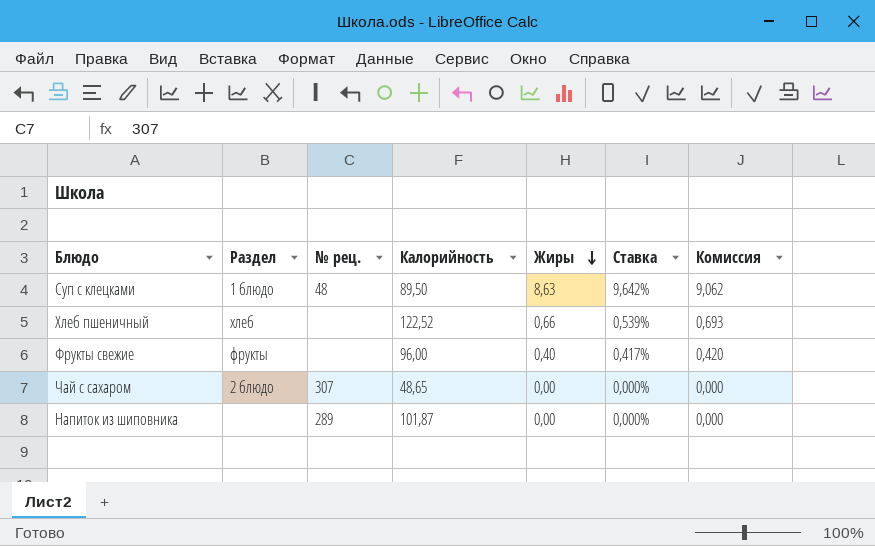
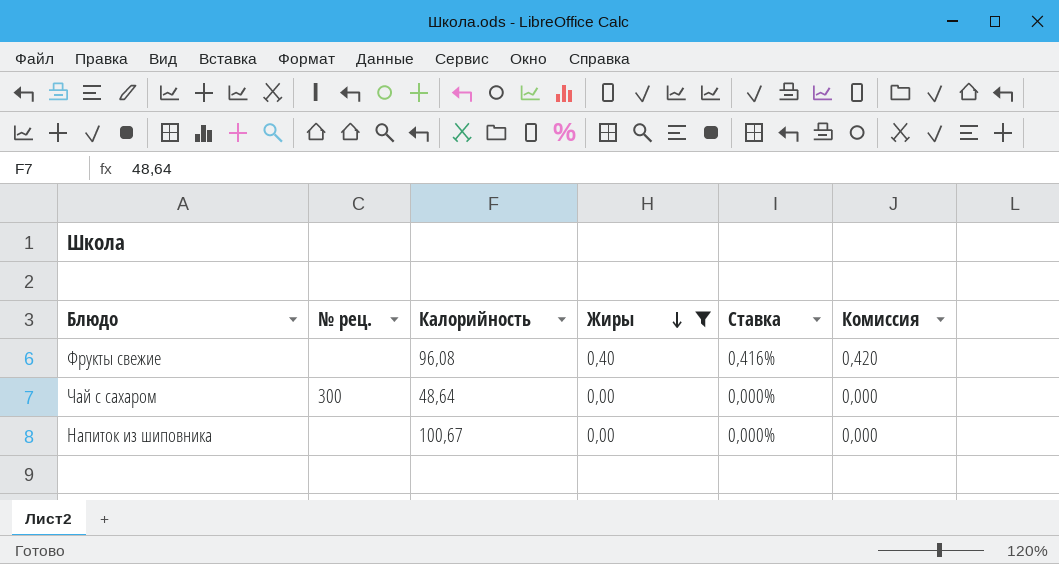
filter: none -> Жиры <= 0,40
column Раздел | position: 2 -> none
Фрукты свежие | Калорийность: 96,00 -> 96,08
Фрукты свежие | Ставка: 0,417% -> 0,416%
Чай с сахаром | № рец.: 307 -> 300
Чай с сахаром | Калорийность: 48,65 -> 48,64
Напиток из шиповника | № рец.: 289 -> none
Напиток из шиповника | Калорийность: 101,87 -> 100,67

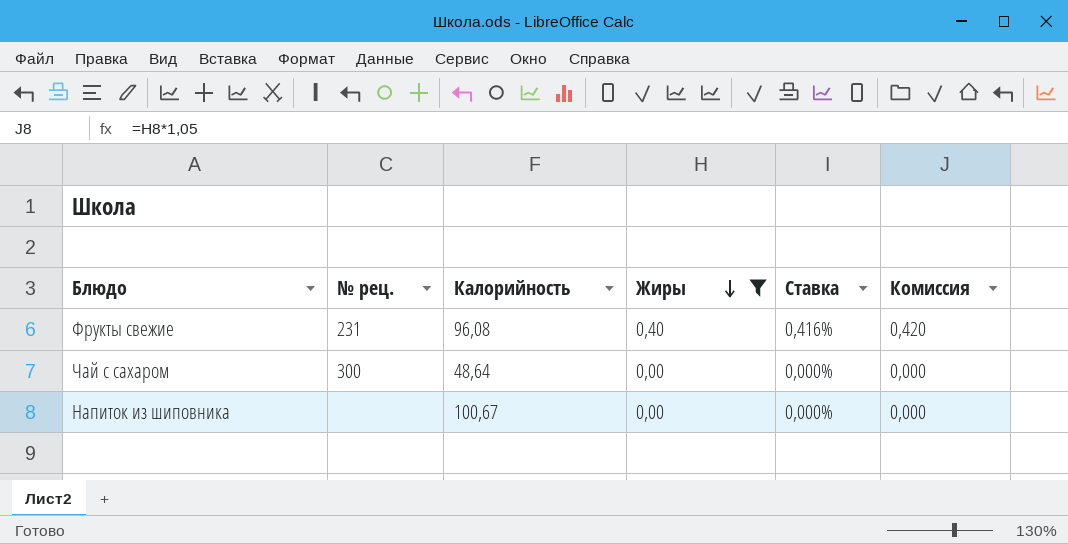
Фрукты свежие | № рец.: none -> 231

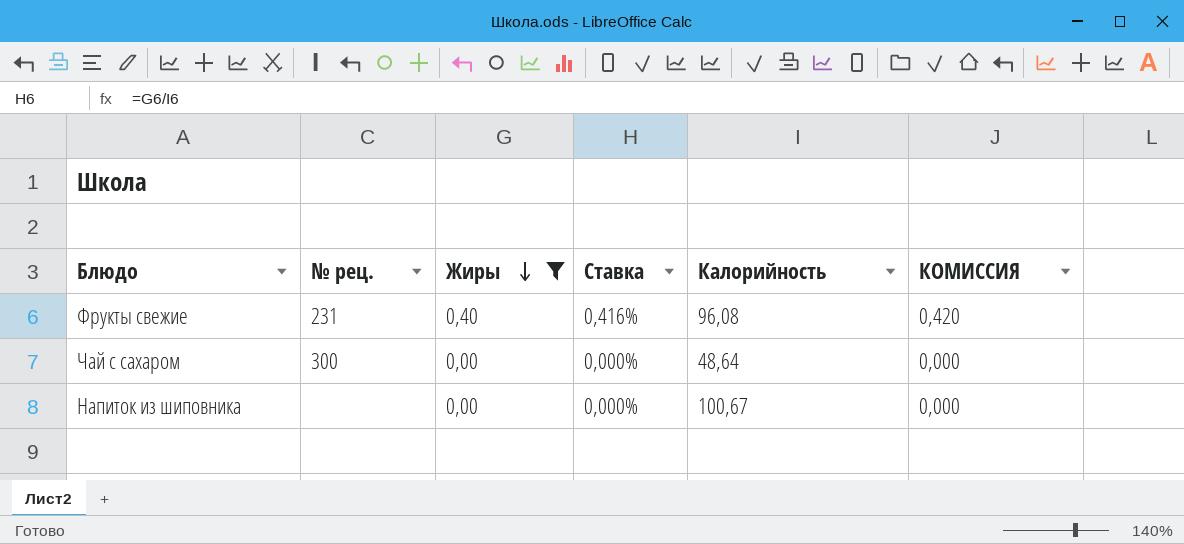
column Калорийность | position: 3 -> 5
column name: Комиссия -> КОМИССИЯ

